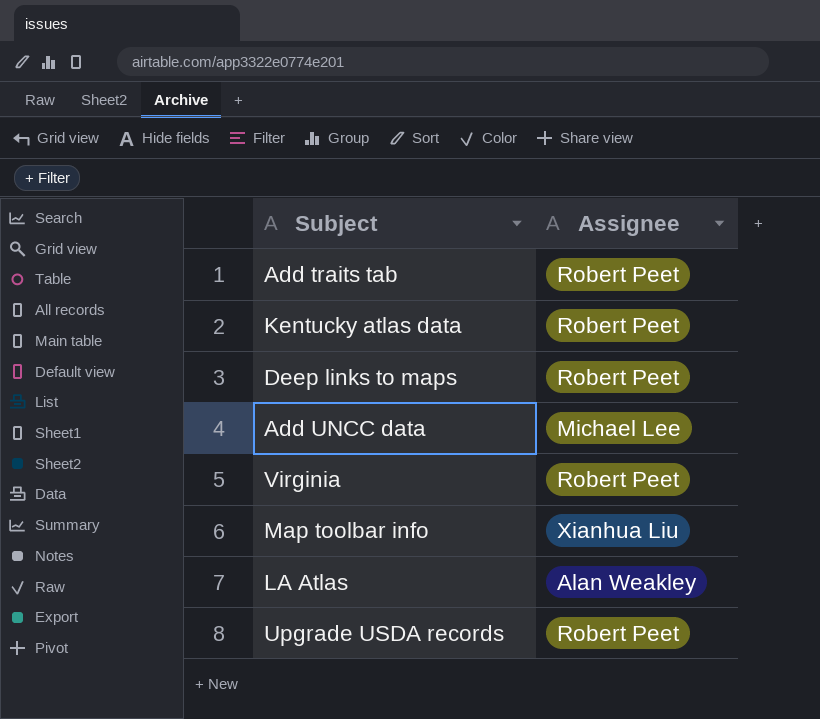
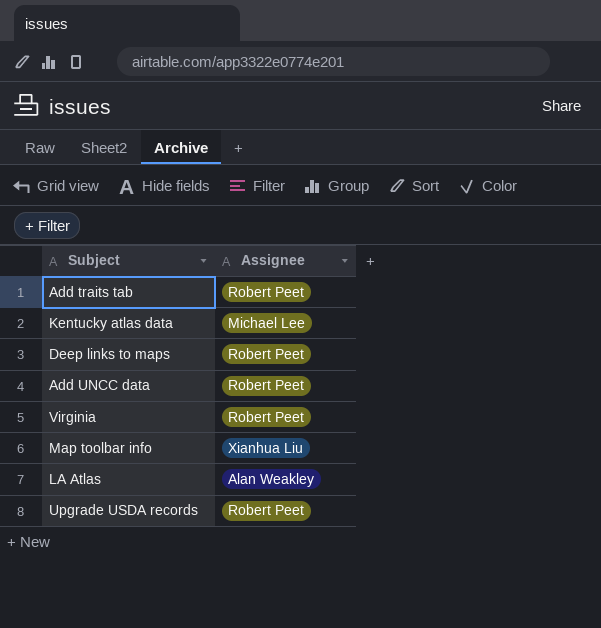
Kentucky atlas data | Assignee: Robert Peet -> Michael Lee
Add UNCC data | Assignee: Michael Lee -> Robert Peet

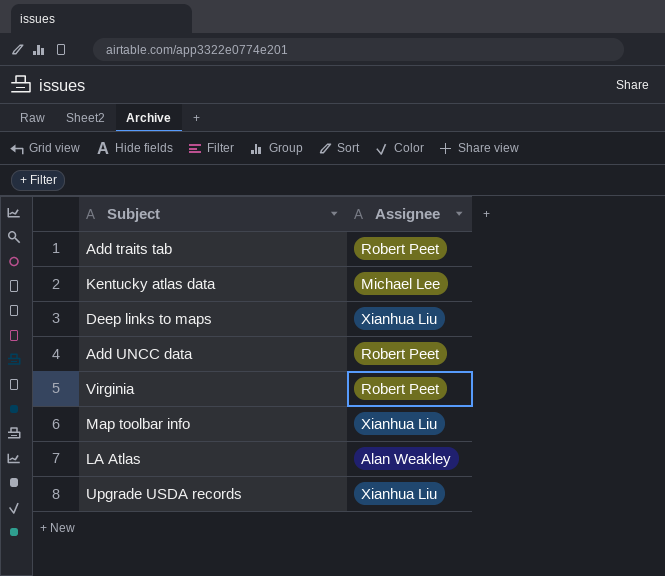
Deep links to maps | Assignee: Robert Peet -> Xianhua Liu
Upgrade USDA records | Assignee: Robert Peet -> Xianhua Liu

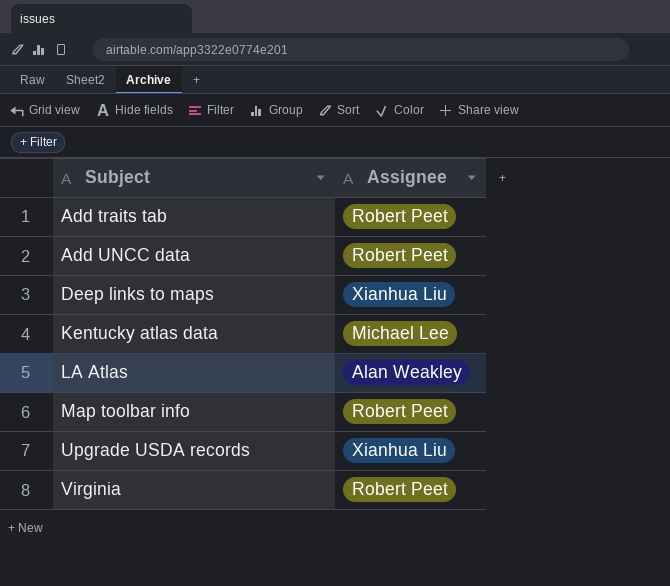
row order: none -> Subject ascending
Map toolbar info | Assignee: Xianhua Liu -> Robert Peet

